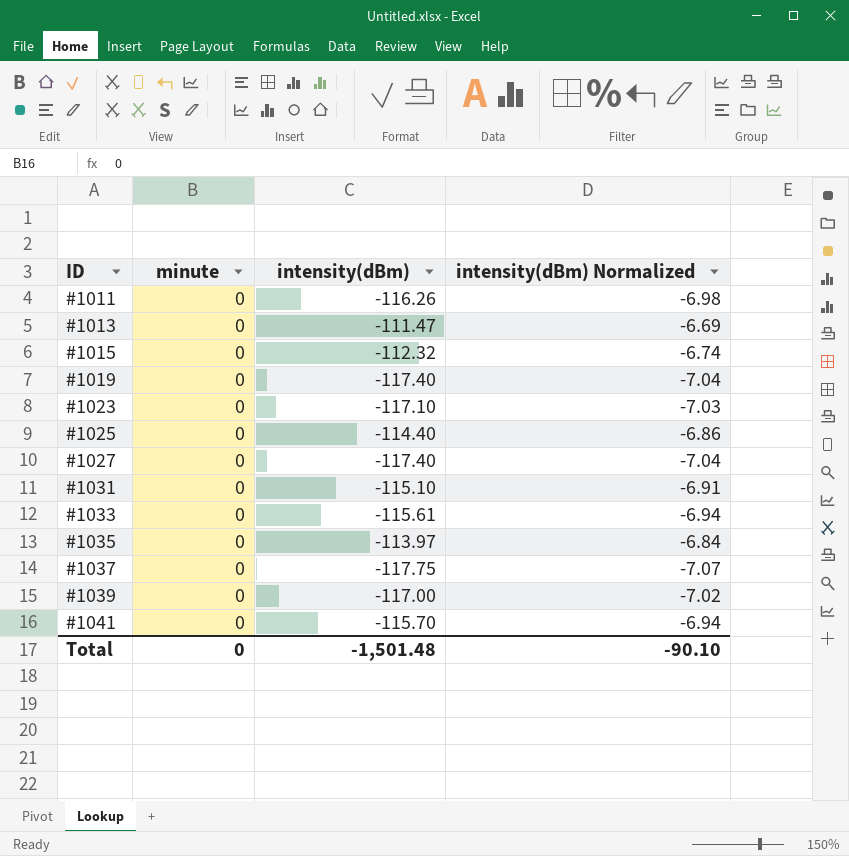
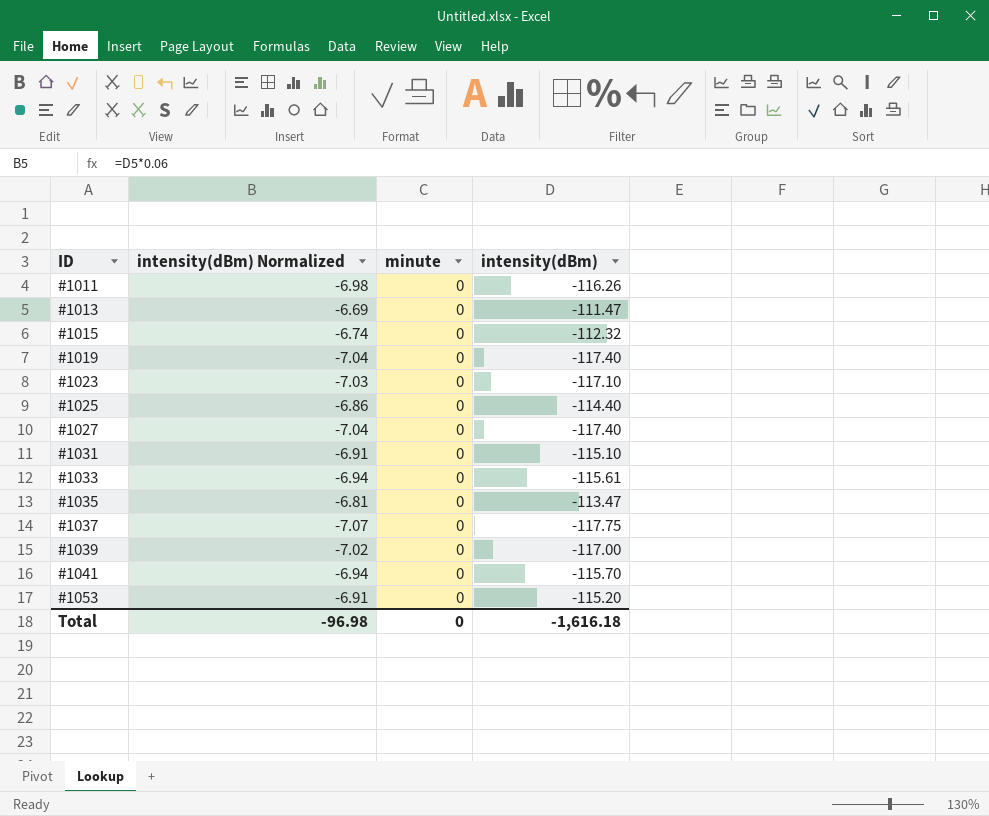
column intensity(dBm) Normalized | position: 4 -> 2
#1035 | intensity(dBm) Normalized: -6.84 -> -6.81
#1035 | intensity(dBm): -113.97 -> -113.47
row #1053: none -> -6.91 | 0 | -115.20
Total | intensity(dBm) Normalized: -90.10 -> -96.98
Total | intensity(dBm): -1,501.48 -> -1,616.18

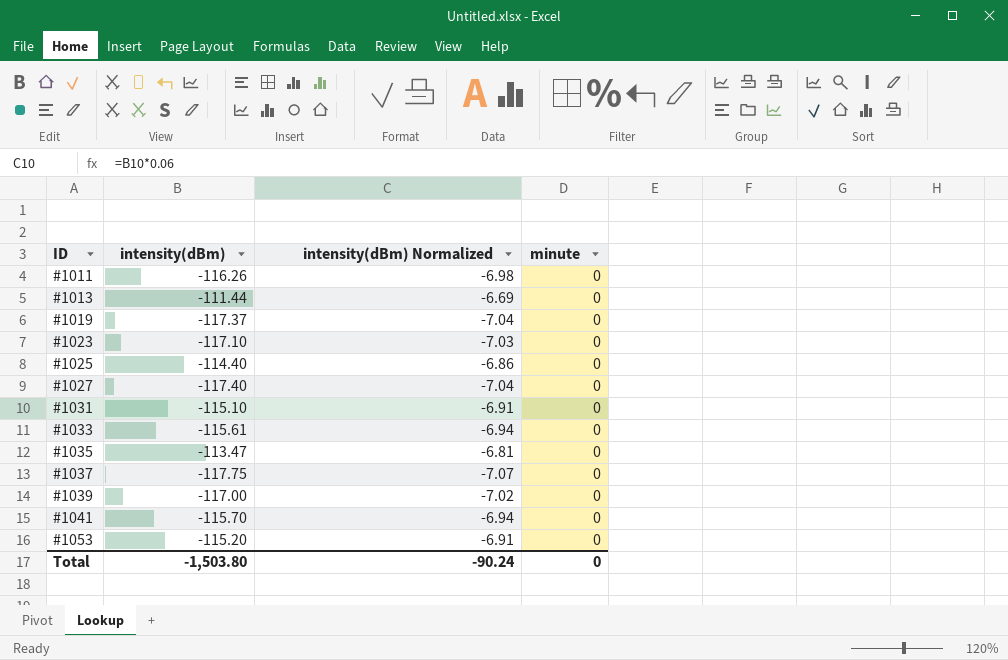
column intensity(dBm) | position: 4 -> 2
row #1015: -6.74 | 0 | -112.32 -> none
#1013 | intensity(dBm): -111.47 -> -111.44
#1019 | intensity(dBm): -117.40 -> -117.37
Total | intensity(dBm): -1,616.18 -> -1,503.80
Total | intensity(dBm) Normalized: -96.98 -> -90.24

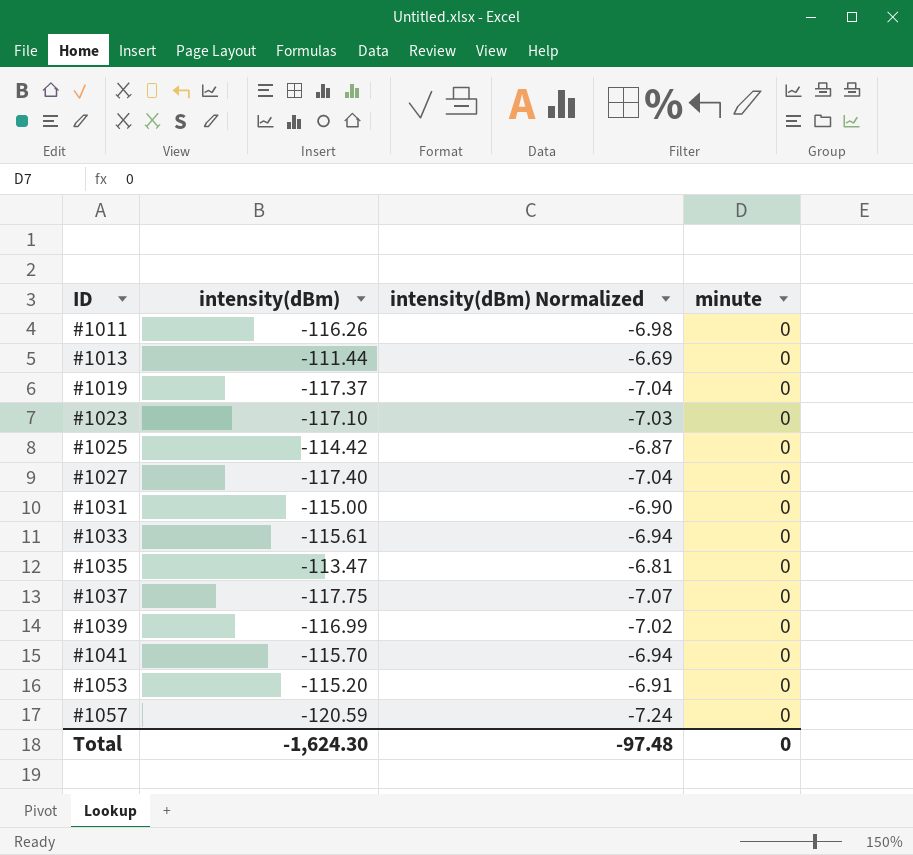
#1025 | intensity(dBm): -114.40 -> -114.42
#1025 | intensity(dBm) Normalized: -6.86 -> -6.87
#1031 | intensity(dBm): -115.10 -> -115.00
#1031 | intensity(dBm) Normalized: -6.91 -> -6.90
#1039 | intensity(dBm): -117.00 -> -116.99
row #1057: none -> -120.59 | -7.24 | 0
Total | intensity(dBm): -1,503.80 -> -1,624.30
Total | intensity(dBm) Normalized: -90.24 -> -97.48

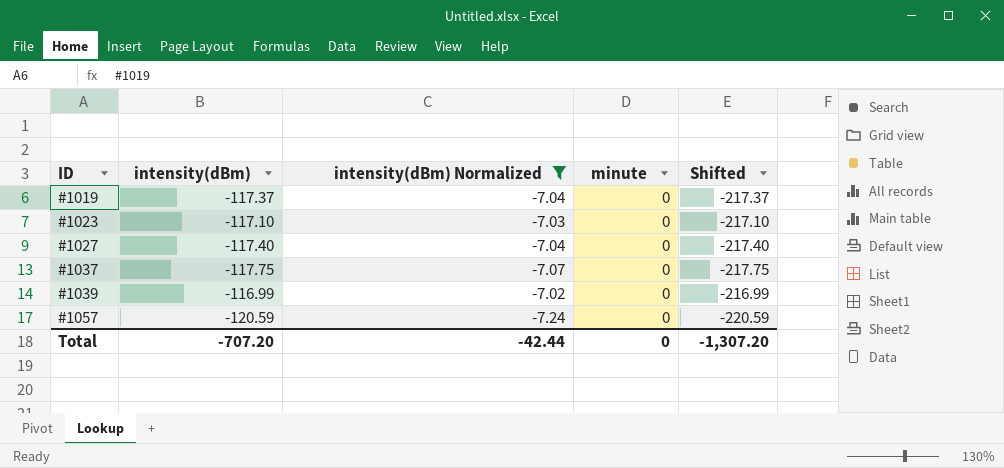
filter: none -> intensity(dBm) Normalized <= -7.02
column Shifted | formula: none -> [intensity(dBm)] - 100
Total | intensity(dBm): -1,624.30 -> -707.20
Total | intensity(dBm) Normalized: -97.48 -> -42.44

